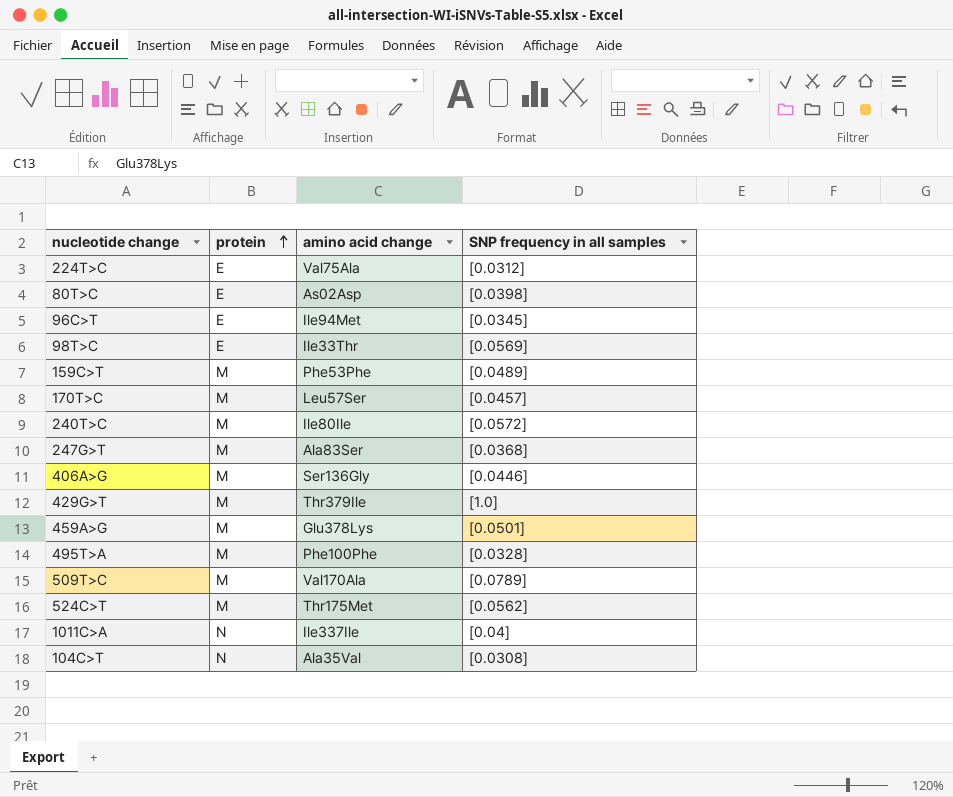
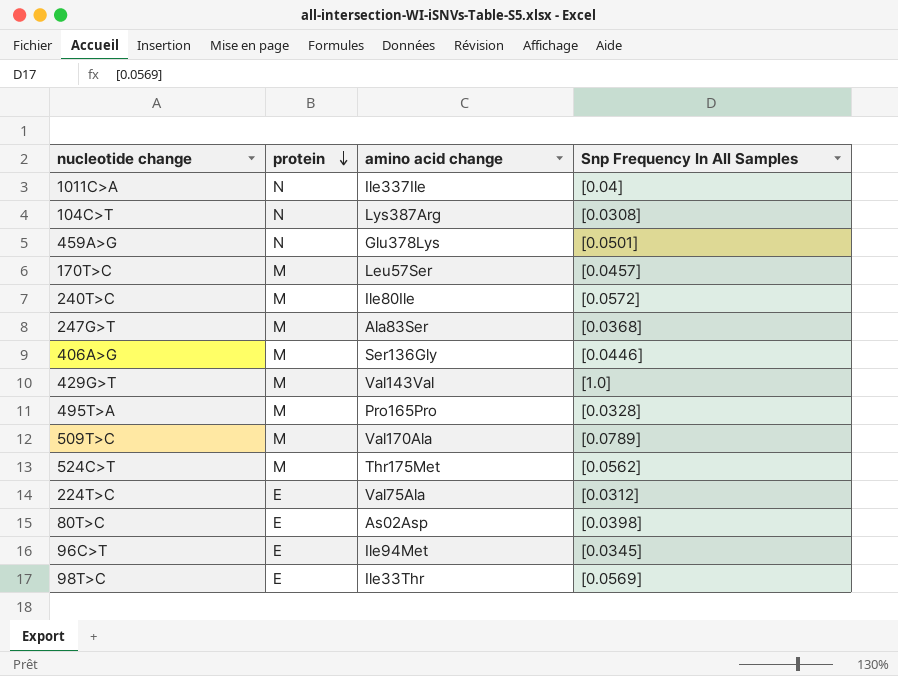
row order: protein ascending -> protein descending
column name: SNP frequency in all samples -> Snp Frequency In All Samples
row 159C>T: M | Phe53Phe | [0.0489] -> none
104C>T | amino acid change: Ala35Val -> Lys387Arg
459A>G | protein: M -> N
429G>T | amino acid change: Thr379Ile -> Val143Val
495T>A | amino acid change: Phe100Phe -> Pro165Pro

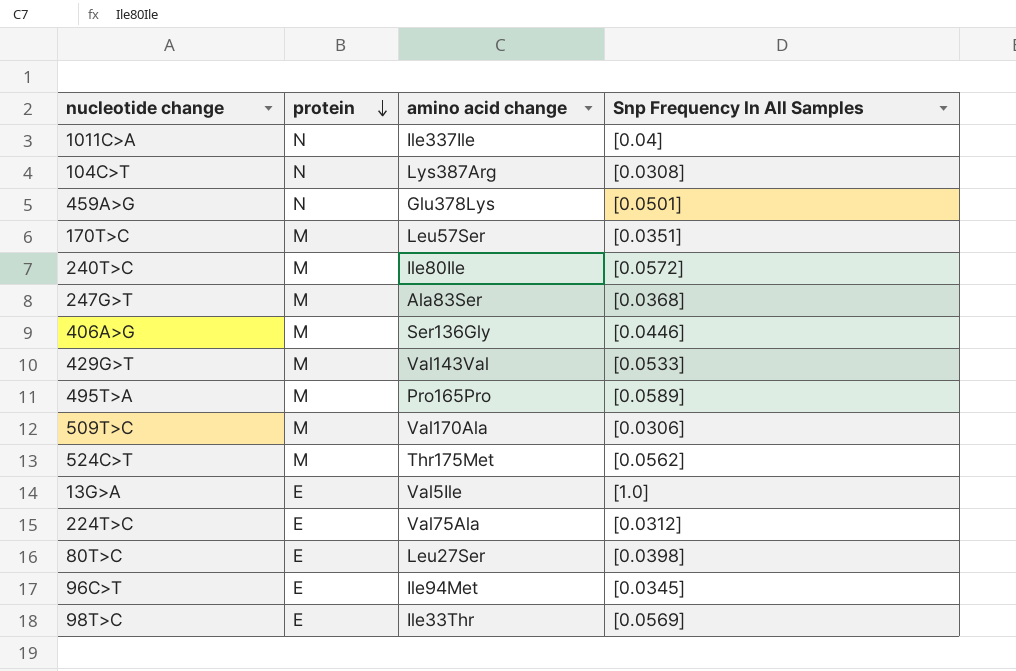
170T>C | Snp Frequency In All Samples: [0.0457] -> [0.0351]
429G>T | Snp Frequency In All Samples: [1.0] -> [0.0533]
495T>A | Snp Frequency In All Samples: [0.0328] -> [0.0589]
509T>C | Snp Frequency In All Samples: [0.0789] -> [0.0306]
row 13G>A: none -> E | Val5Ile | [1.0]
80T>C | amino acid change: As02Asp -> Leu27Ser

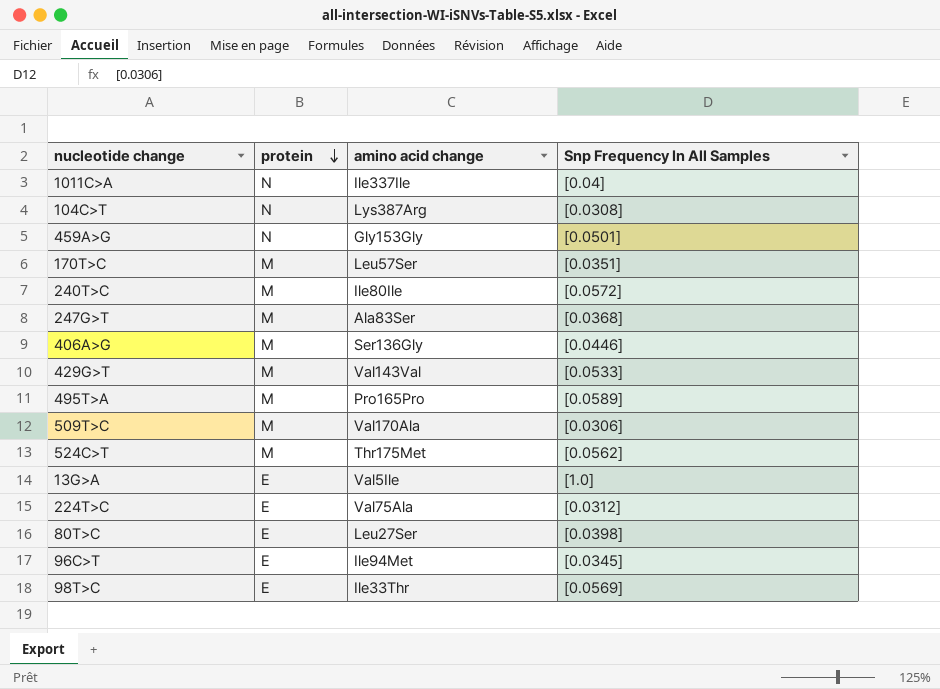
459A>G | amino acid change: Glu378Lys -> Gly153Gly

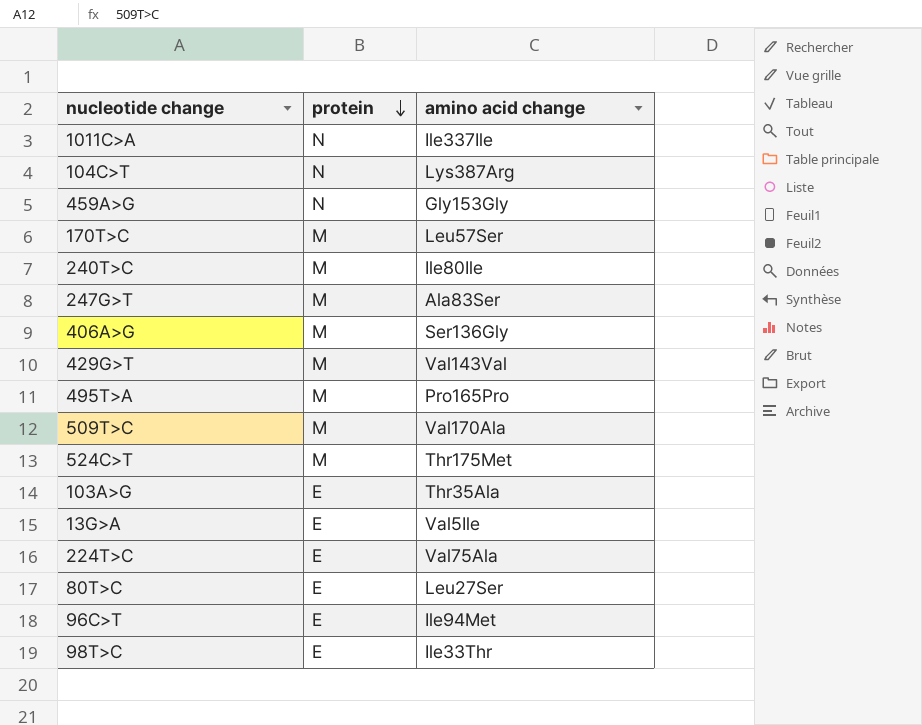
column Snp Frequency In All Samples | position: 4 -> none
row 103A>G: none -> E | Thr35Ala

